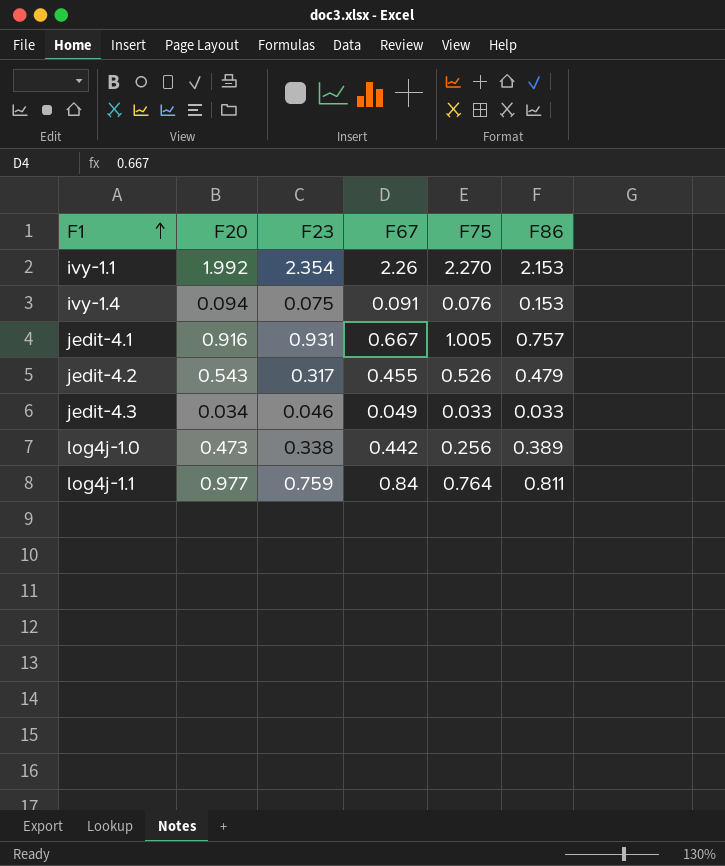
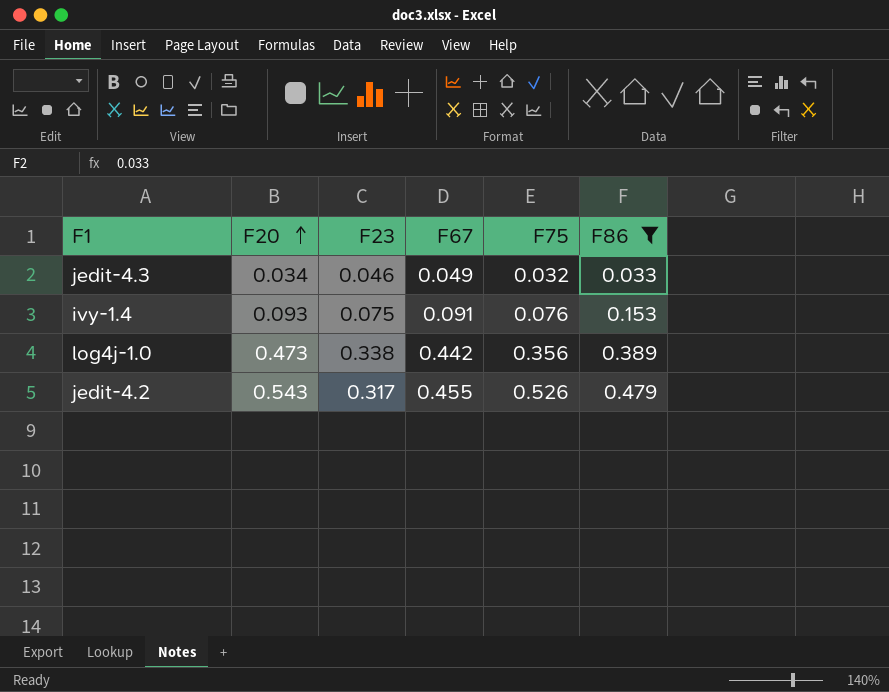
filter: none -> F86 <= 0.479
row order: F1 ascending -> F20 ascending
jedit-4.3 | F75: 0.033 -> 0.032
ivy-1.4 | F20: 0.094 -> 0.093
log4j-1.0 | F75: 0.256 -> 0.356

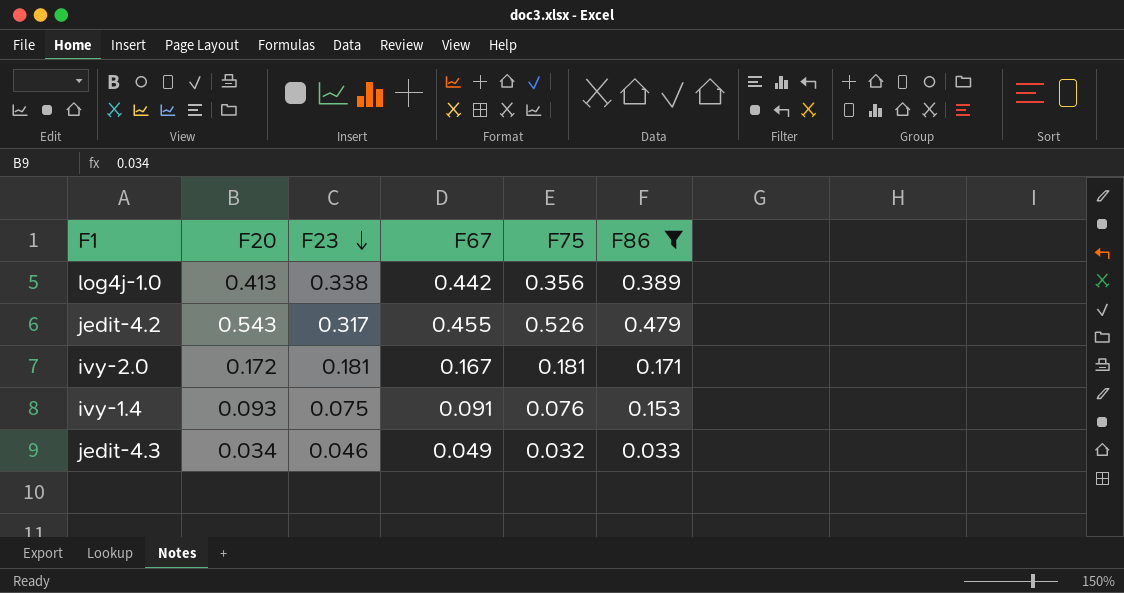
row order: F20 ascending -> F23 descending
log4j-1.0 | F20: 0.473 -> 0.413
row ivy-2.0: none -> 0.172 | 0.181 | 0.167 | 0.181 | 0.171

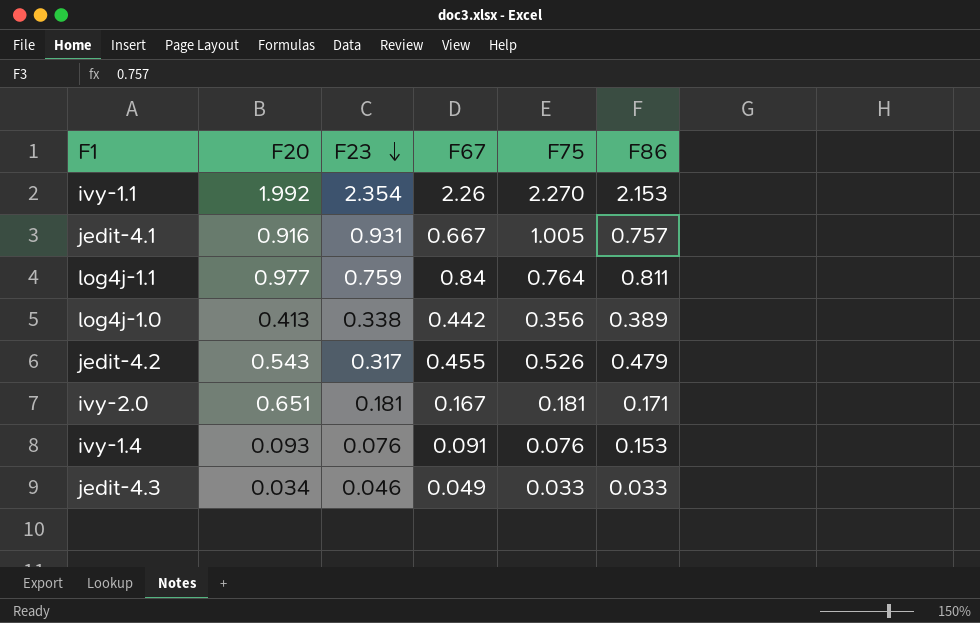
filter: F86 <= 0.479 -> none
ivy-2.0 | F20: 0.172 -> 0.651
ivy-1.4 | F23: 0.075 -> 0.076
jedit-4.3 | F75: 0.032 -> 0.033

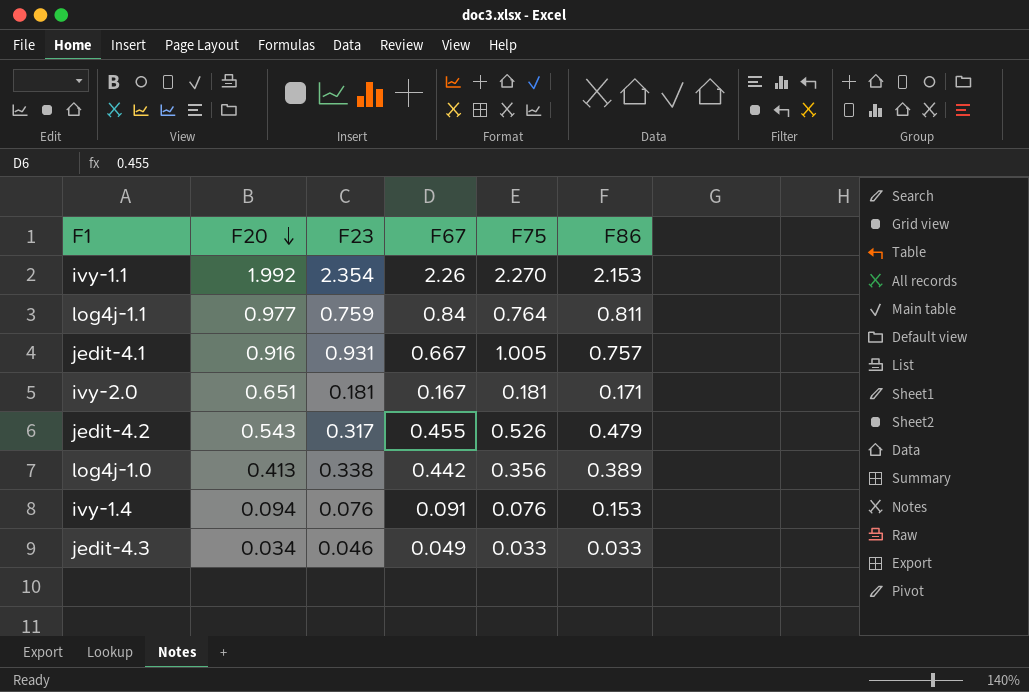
row order: F23 descending -> F20 descending
ivy-1.4 | F20: 0.093 -> 0.094

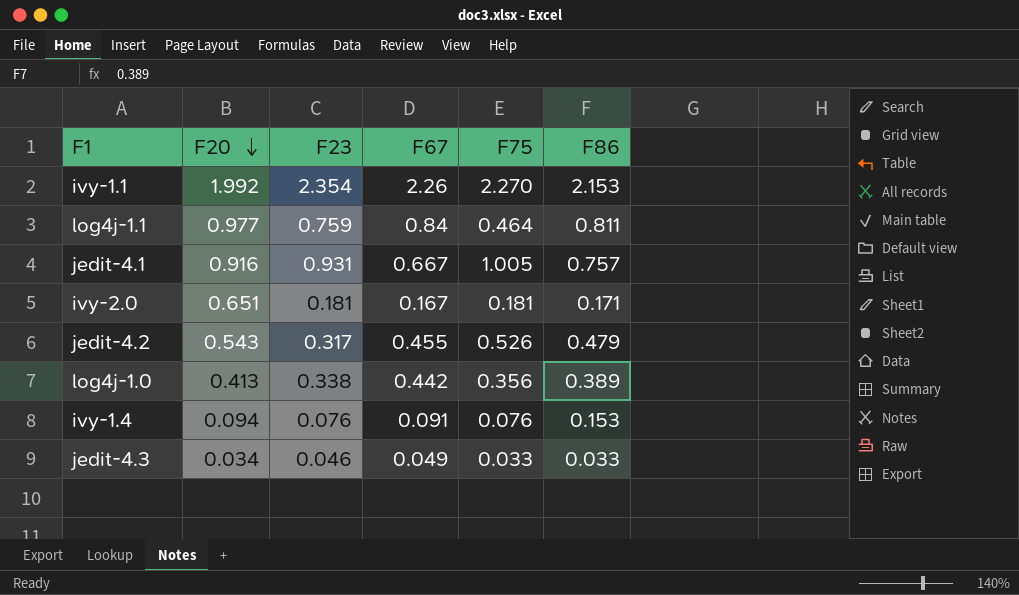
log4j-1.1 | F75: 0.764 -> 0.464

